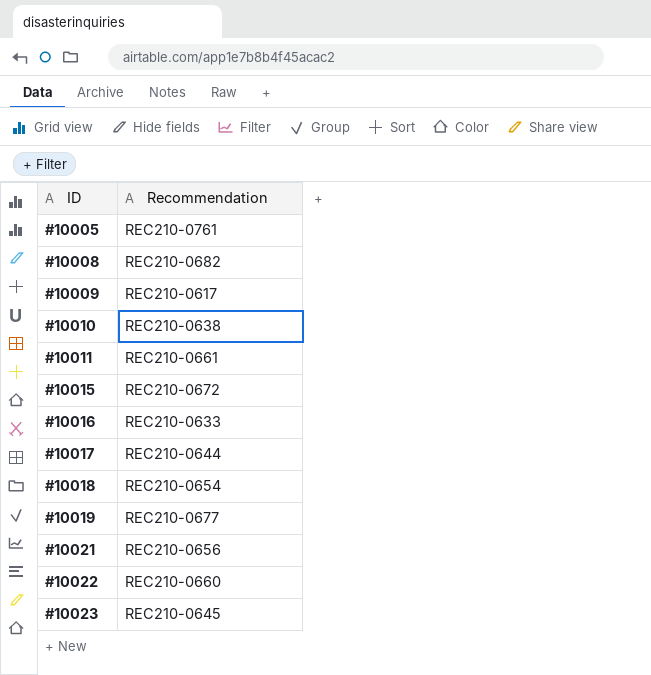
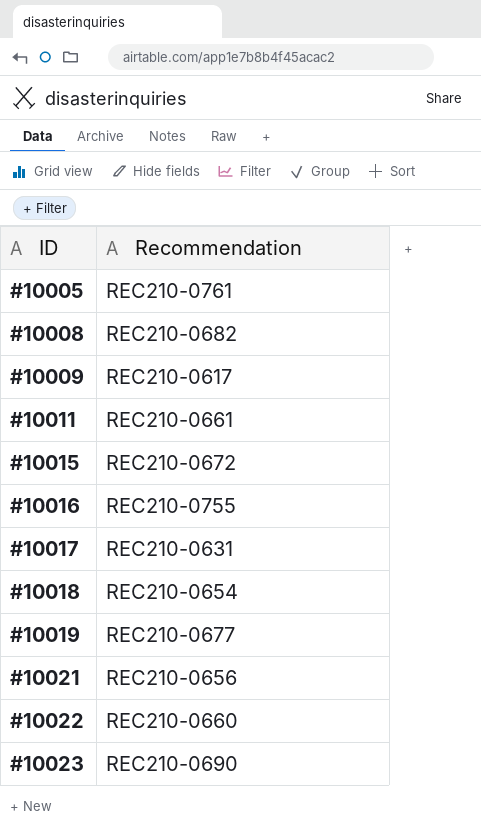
row #10010: REC210-0638 -> none
#10016 | Recommendation: REC210-0633 -> REC210-0755
#10017 | Recommendation: REC210-0644 -> REC210-0631
#10023 | Recommendation: REC210-0645 -> REC210-0690

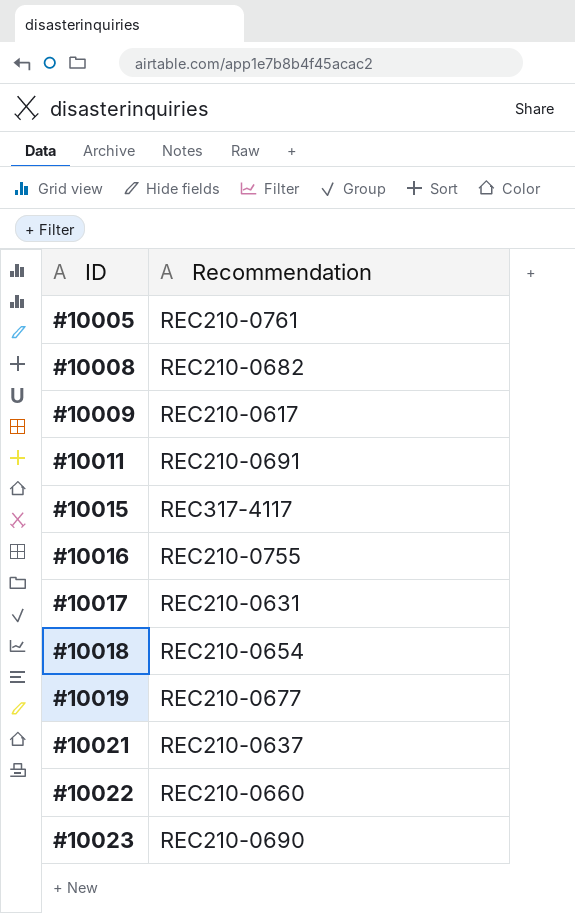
#10011 | Recommendation: REC210-0661 -> REC210-0691
#10015 | Recommendation: REC210-0672 -> REC317-4117
#10021 | Recommendation: REC210-0656 -> REC210-0637

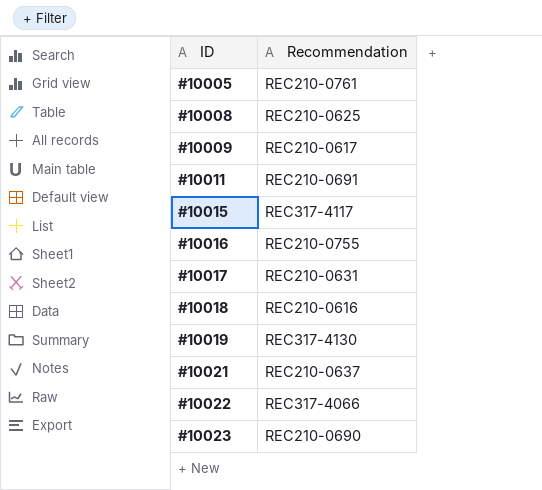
#10008 | Recommendation: REC210-0682 -> REC210-0625
#10018 | Recommendation: REC210-0654 -> REC210-0616
#10019 | Recommendation: REC210-0677 -> REC317-4130
#10022 | Recommendation: REC210-0660 -> REC317-4066

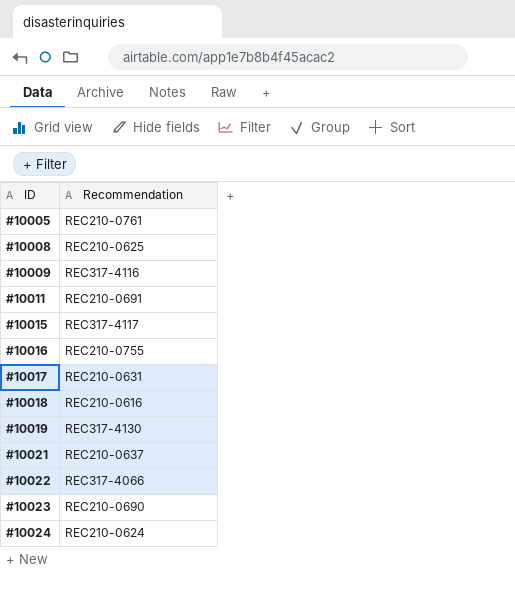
#10009 | Recommendation: REC210-0617 -> REC317-4116
row #10024: none -> REC210-0624

